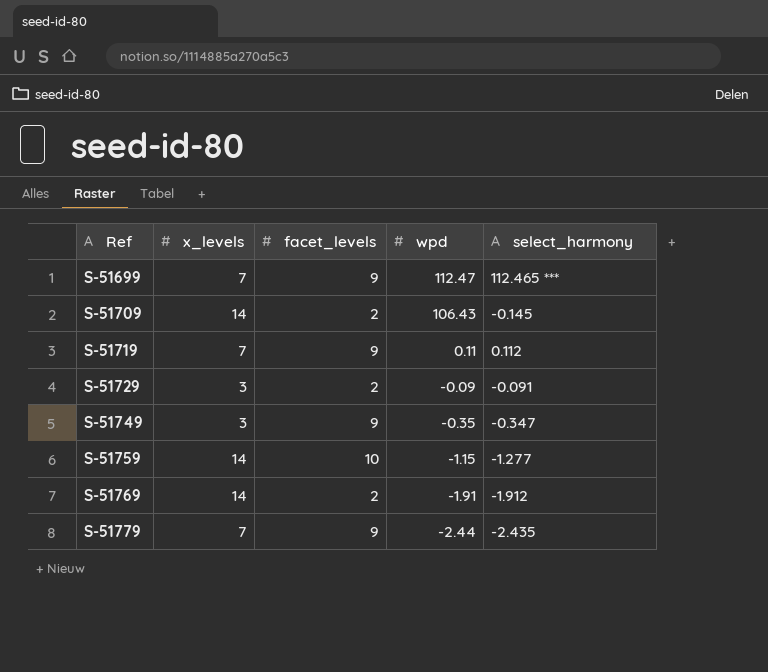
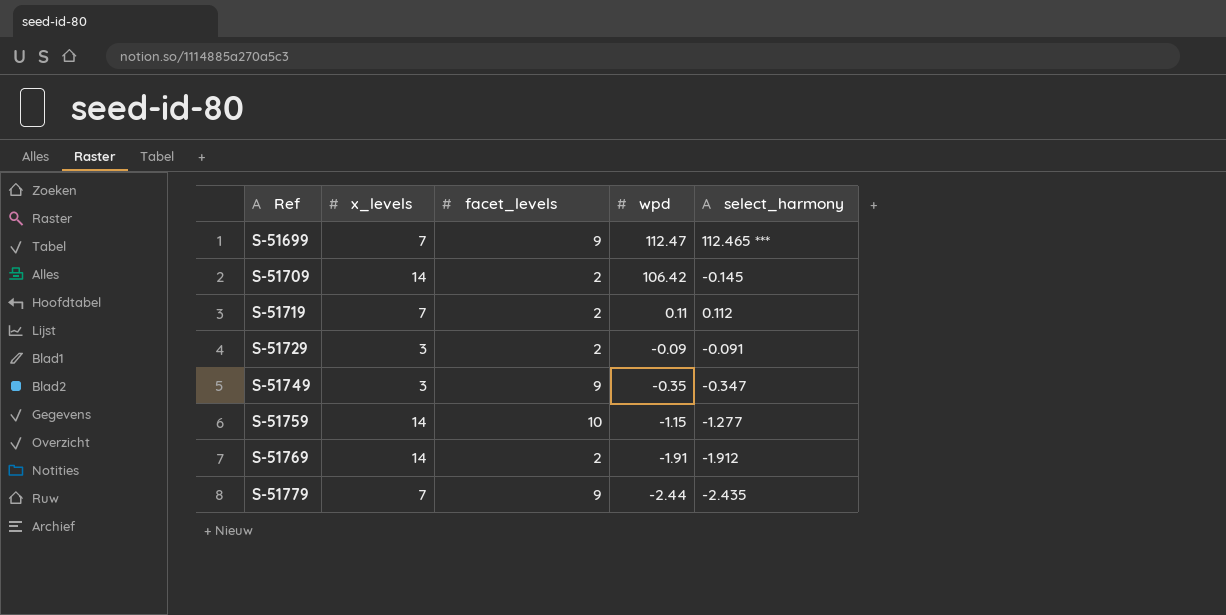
S-51709 | wpd: 106.43 -> 106.42
S-51719 | facet_levels: 9 -> 2

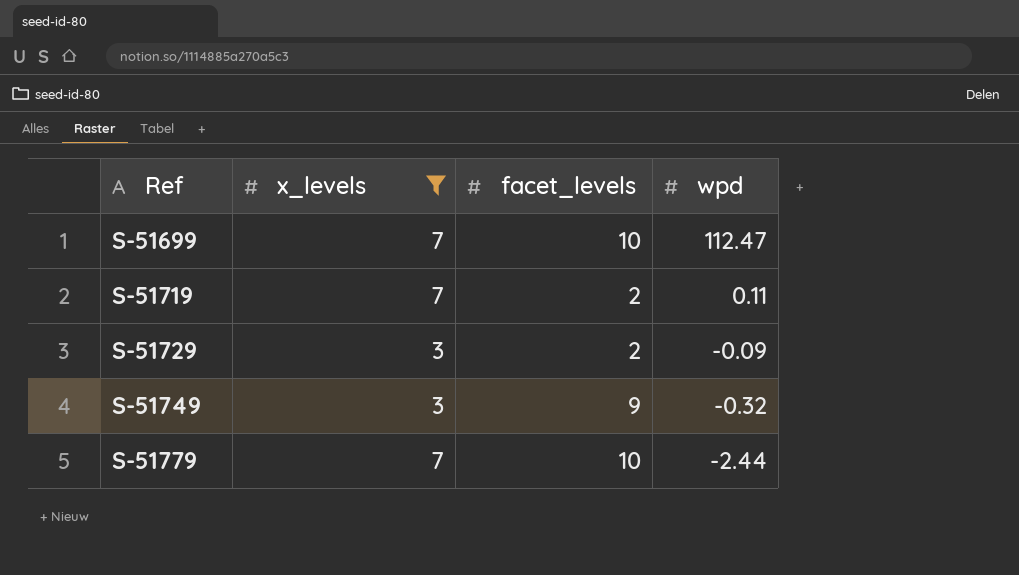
filter: none -> x_levels != 14
column select_harmony | position: 5 -> none
S-51699 | facet_levels: 9 -> 10
S-51749 | wpd: -0.35 -> -0.32
S-51779 | facet_levels: 9 -> 10

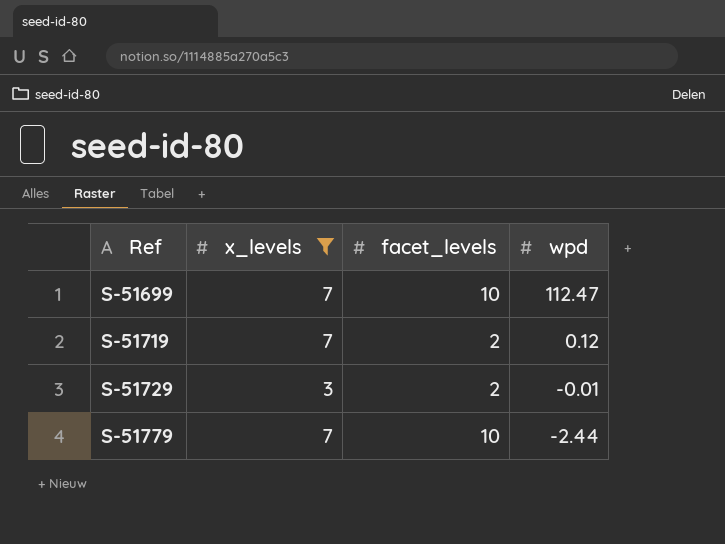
row S-51749: 3 | 9 | -0.32 -> none
S-51719 | wpd: 0.11 -> 0.12
S-51729 | wpd: -0.09 -> -0.01

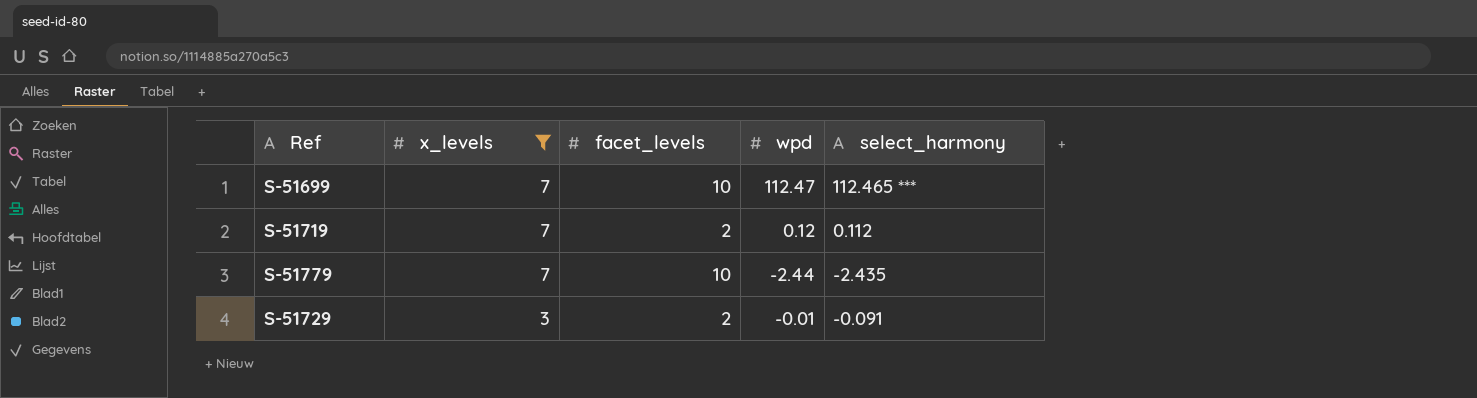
row order: Ref ascending -> x_levels descending
column select_harmony | position: none -> 5

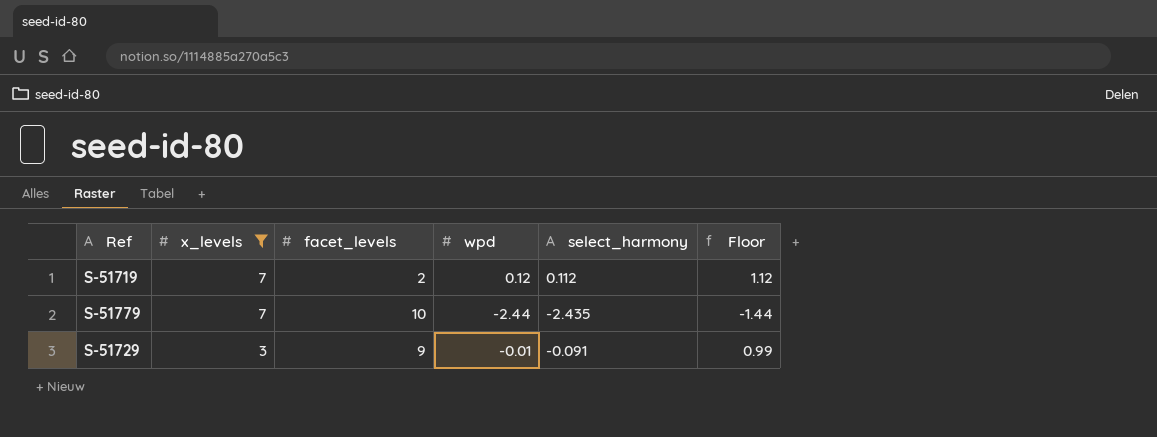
column Floor | formula: none -> [wpd] + 1
row S-51699: 7 | 10 | 112.47 | 112.465 *** -> none
S-51729 | facet_levels: 2 -> 9

